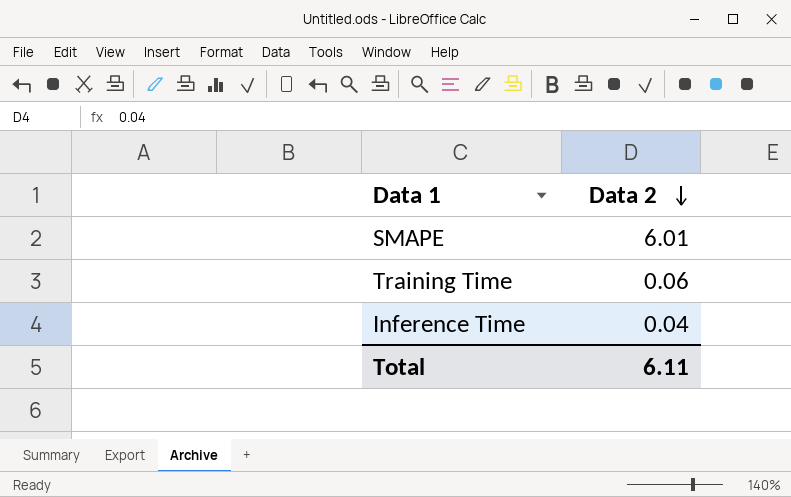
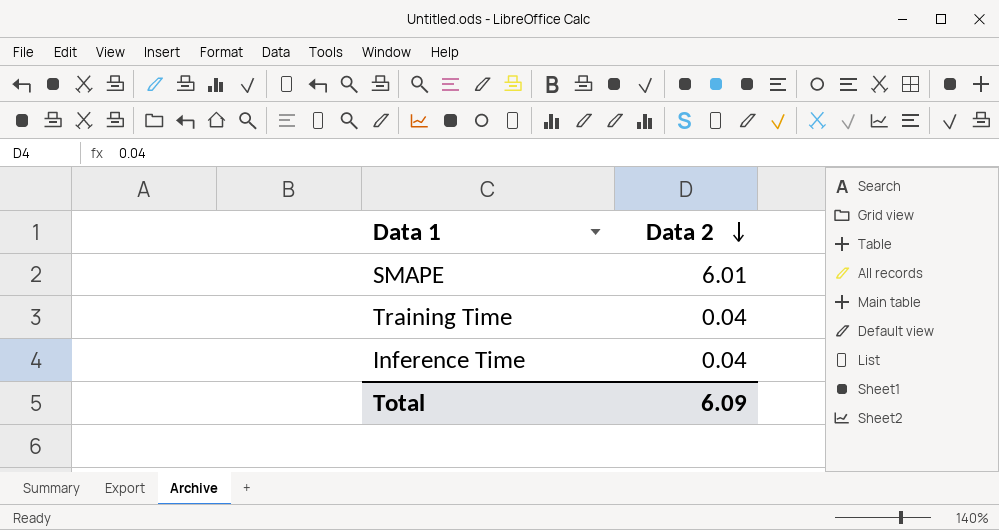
Training Time | Data 2: 0.06 -> 0.04
Total | Data 2: 6.11 -> 6.09

